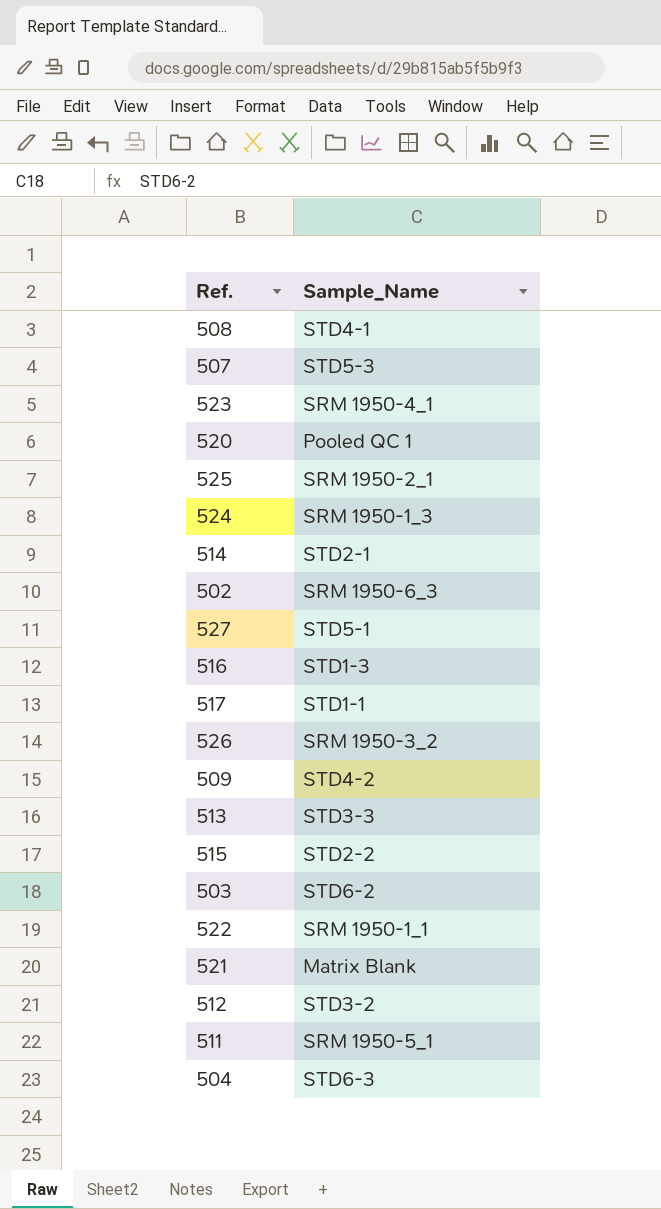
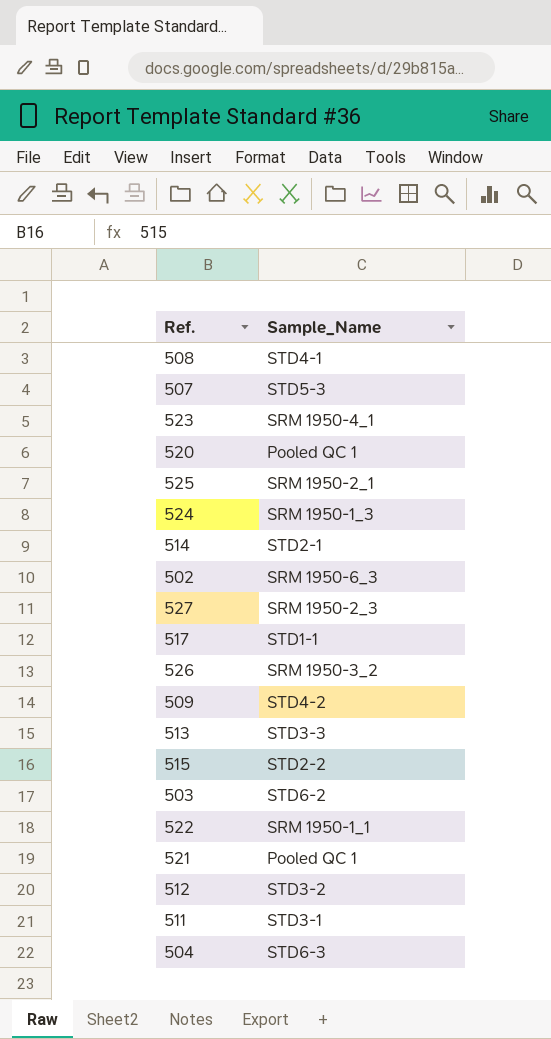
row 516: STD1-3 -> none
527 | Sample_Name: STD5-1 -> SRM 1950-2_3
521 | Sample_Name: Matrix Blank -> Pooled QC 1
511 | Sample_Name: SRM 1950-5_1 -> STD3-1

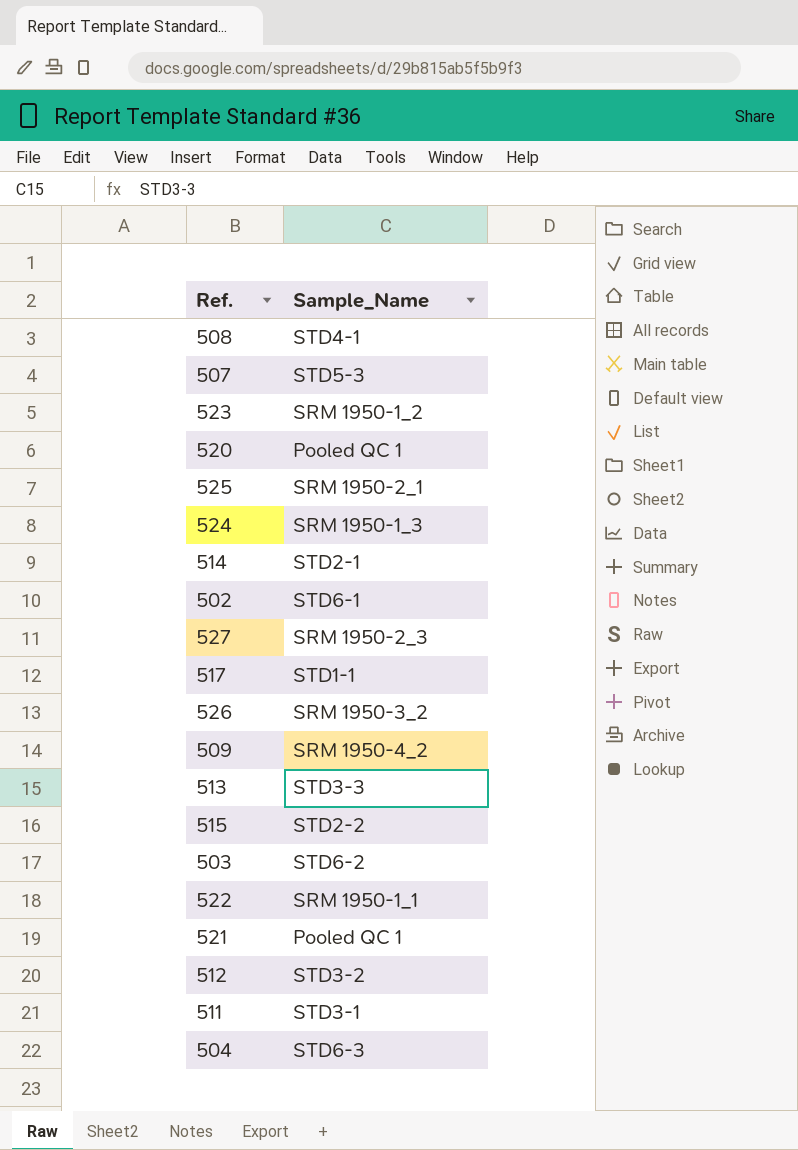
523 | Sample_Name: SRM 1950-4_1 -> SRM 1950-1_2
502 | Sample_Name: SRM 1950-6_3 -> STD6-1
509 | Sample_Name: STD4-2 -> SRM 1950-4_2

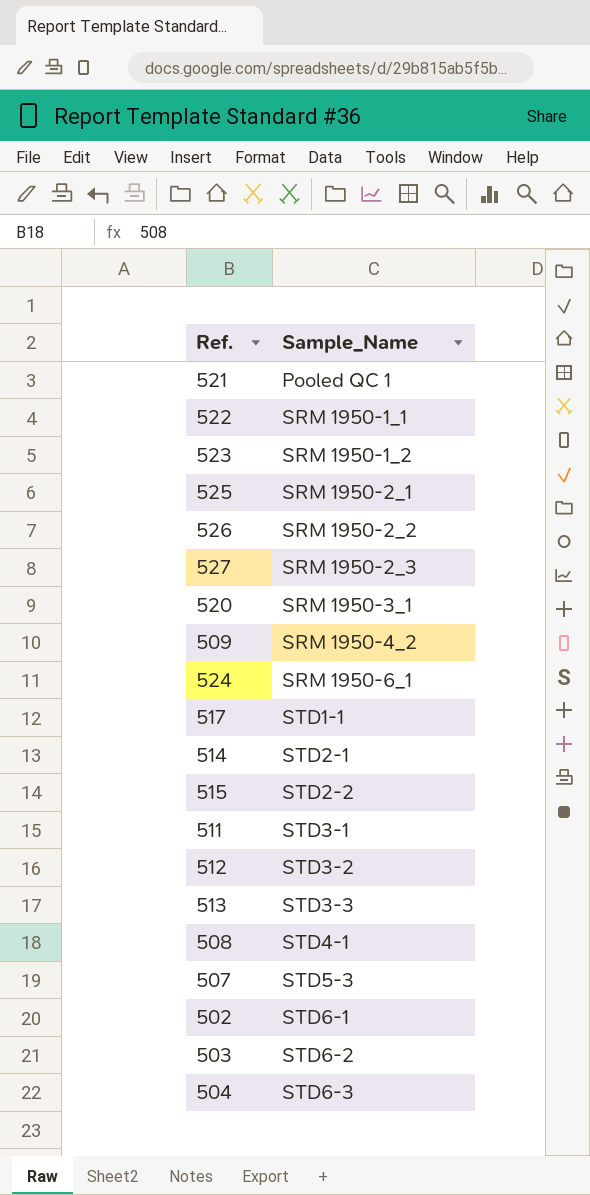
row order: none -> Sample_Name ascending
526 | Sample_Name: SRM 1950-3_2 -> SRM 1950-2_2
520 | Sample_Name: Pooled QC 1 -> SRM 1950-3_1
524 | Sample_Name: SRM 1950-1_3 -> SRM 1950-6_1

